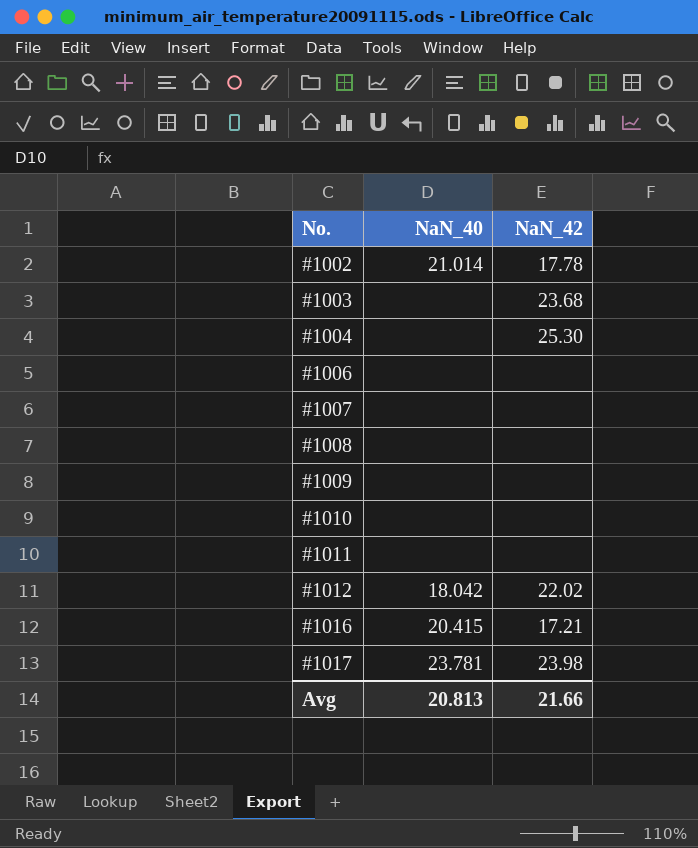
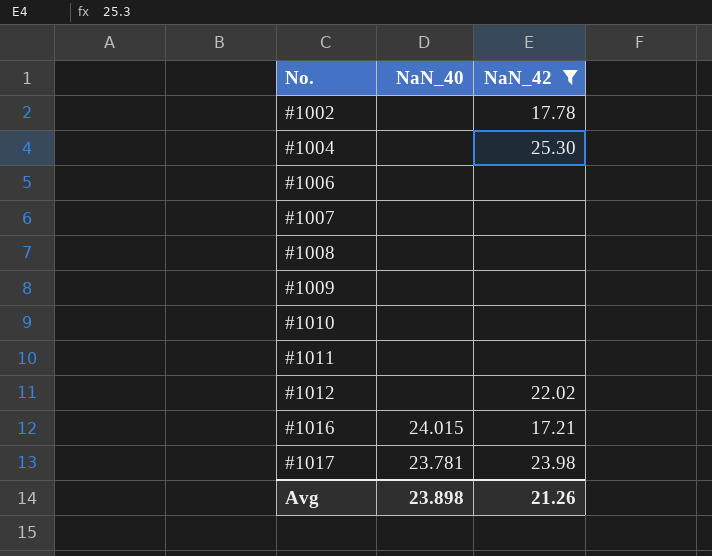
filter: none -> NaN_42 != 23.68
#1002 | NaN_40: 21.014 -> none
#1012 | NaN_40: 18.042 -> none
#1016 | NaN_40: 20.415 -> 24.015
Avg | NaN_40: 20.813 -> 23.898
Avg | NaN_42: 21.66 -> 21.26

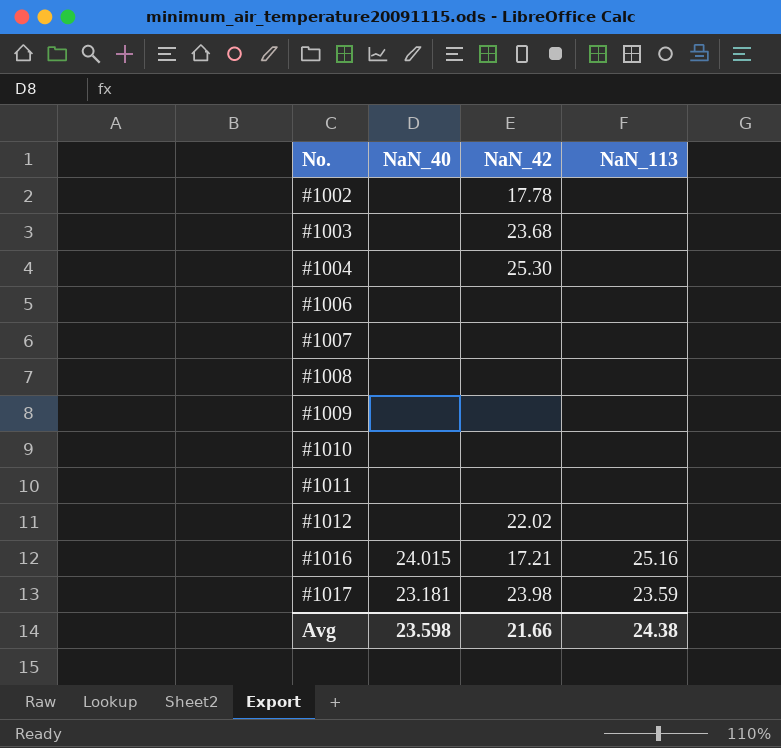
filter: NaN_42 != 23.68 -> none
column NaN_113 | position: none -> 4
#1017 | NaN_40: 23.781 -> 23.181
Avg | NaN_40: 23.898 -> 23.598
Avg | NaN_42: 21.26 -> 21.66

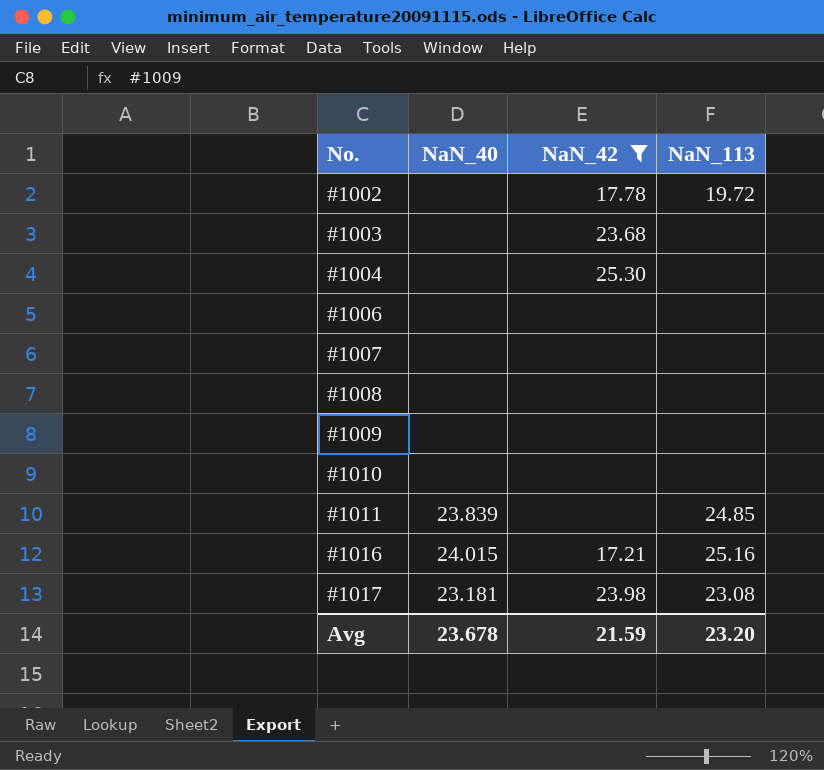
filter: none -> NaN_42 != 22.02
#1002 | NaN_113: none -> 19.72
#1011 | NaN_40: none -> 23.839
#1011 | NaN_113: none -> 24.85
#1017 | NaN_113: 23.59 -> 23.08
Avg | NaN_40: 23.598 -> 23.678
Avg | NaN_42: 21.66 -> 21.59
Avg | NaN_113: 24.38 -> 23.20

